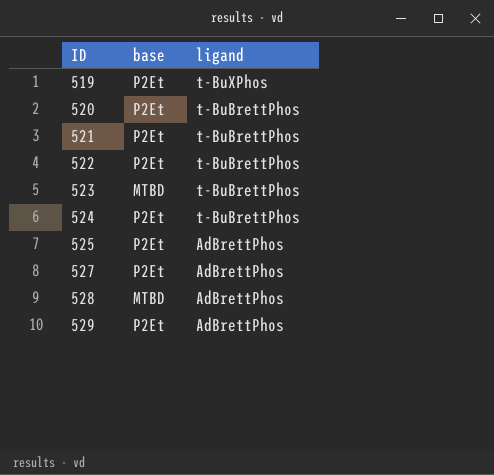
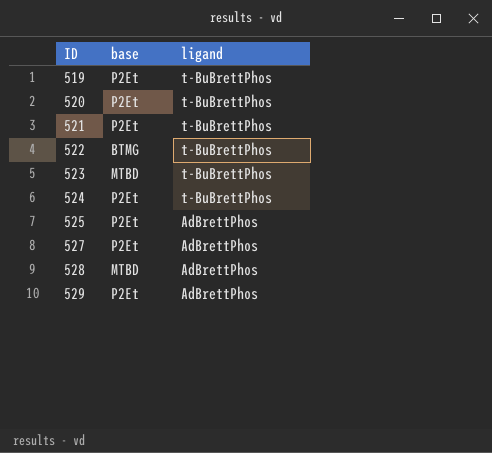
519 | ligand: t-BuXPhos -> t-BuBrettPhos
522 | base: P2Et -> BTMG

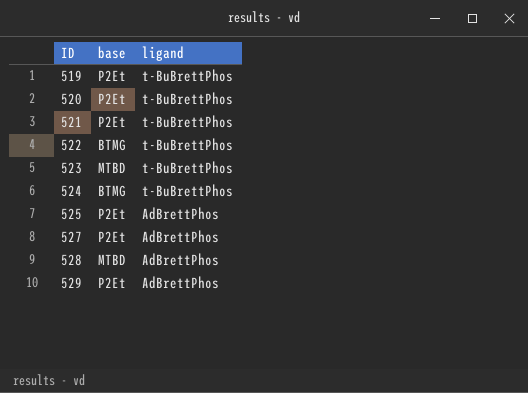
524 | base: P2Et -> BTMG

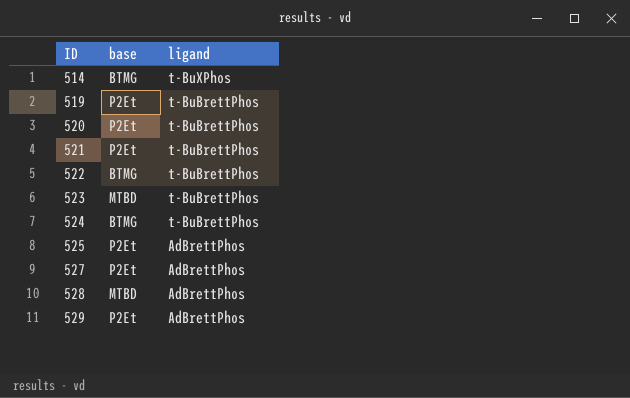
row 514: none -> BTMG | t-BuXPhos

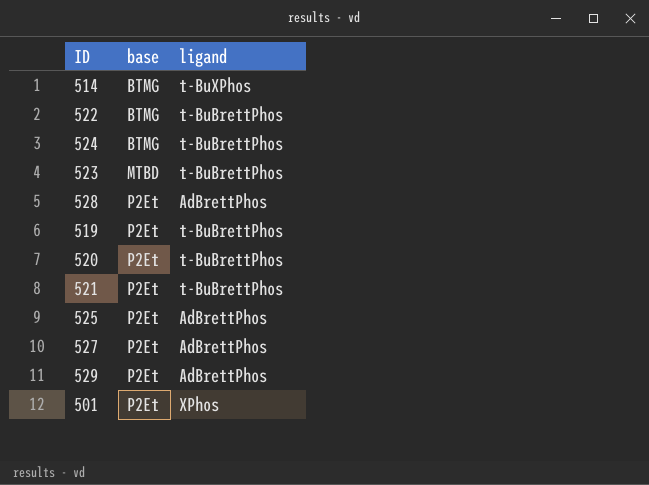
row order: ID ascending -> base ascending
528 | base: MTBD -> P2Et
row 501: none -> P2Et | XPhos

